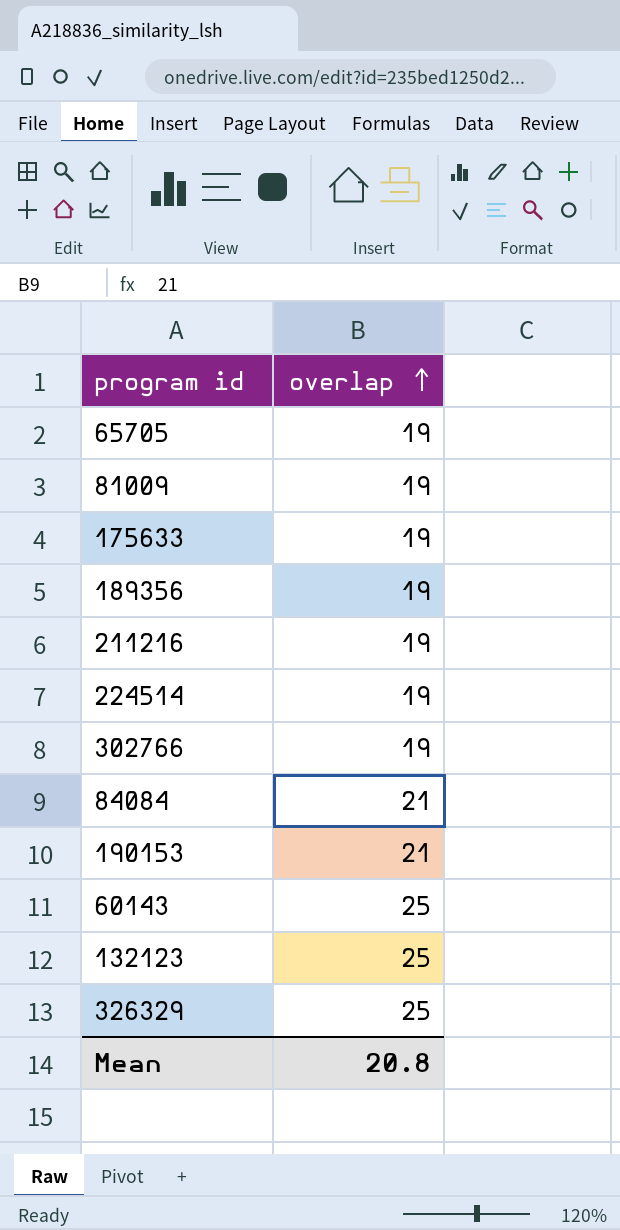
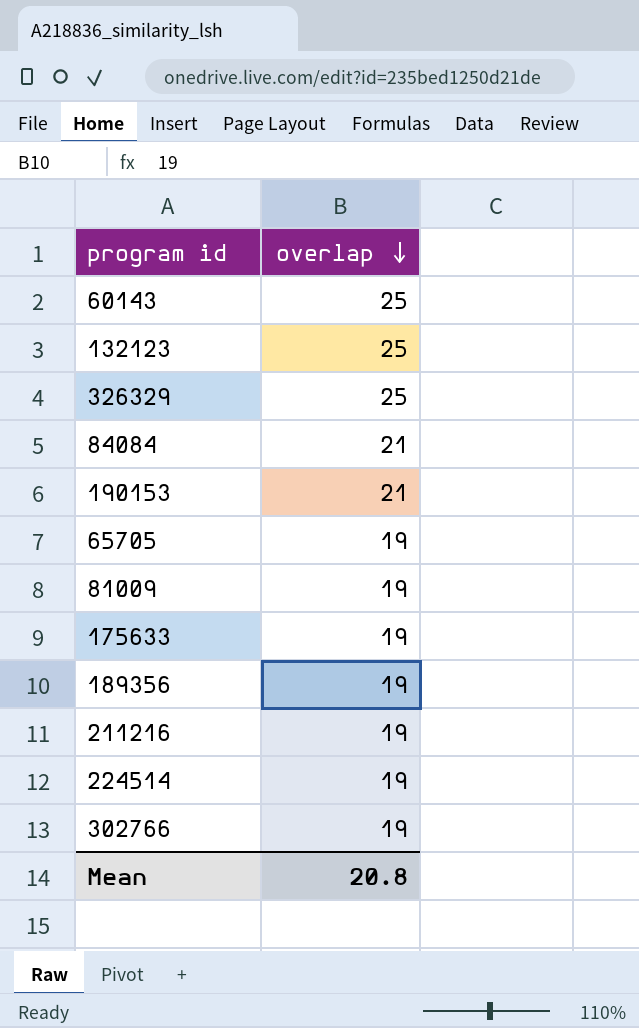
row order: overlap ascending -> overlap descending

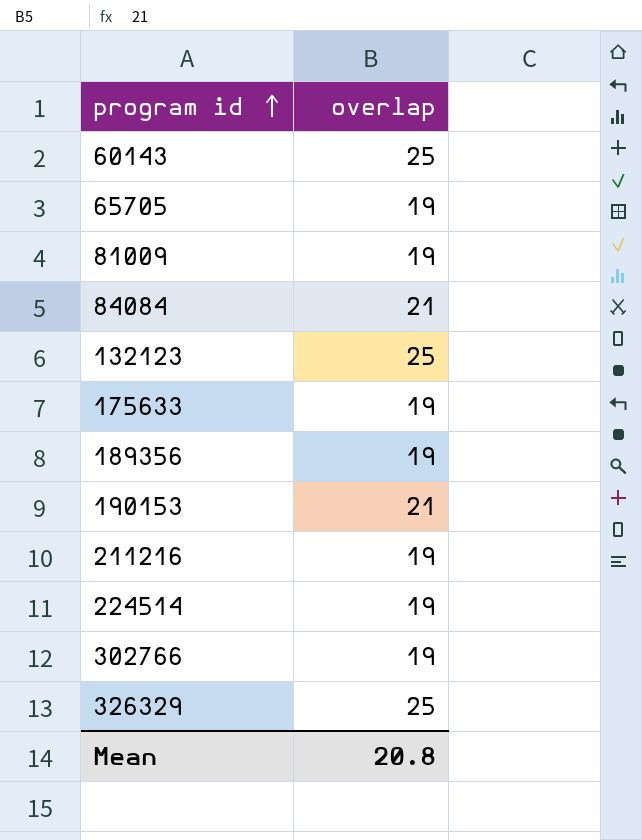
row order: overlap descending -> program id ascending

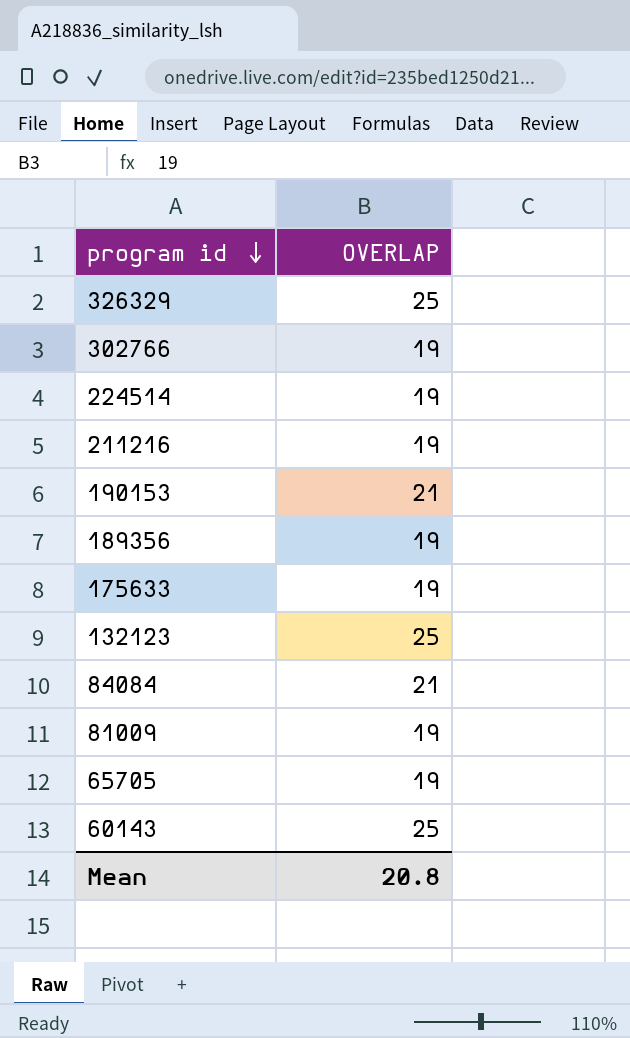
row order: program id ascending -> program id descending
column name: overlap -> OVERLAP

